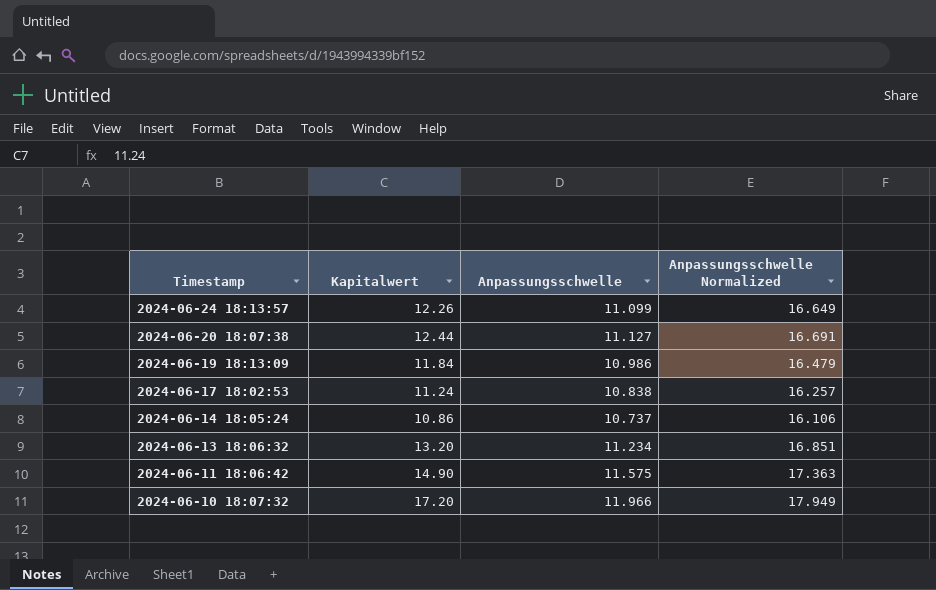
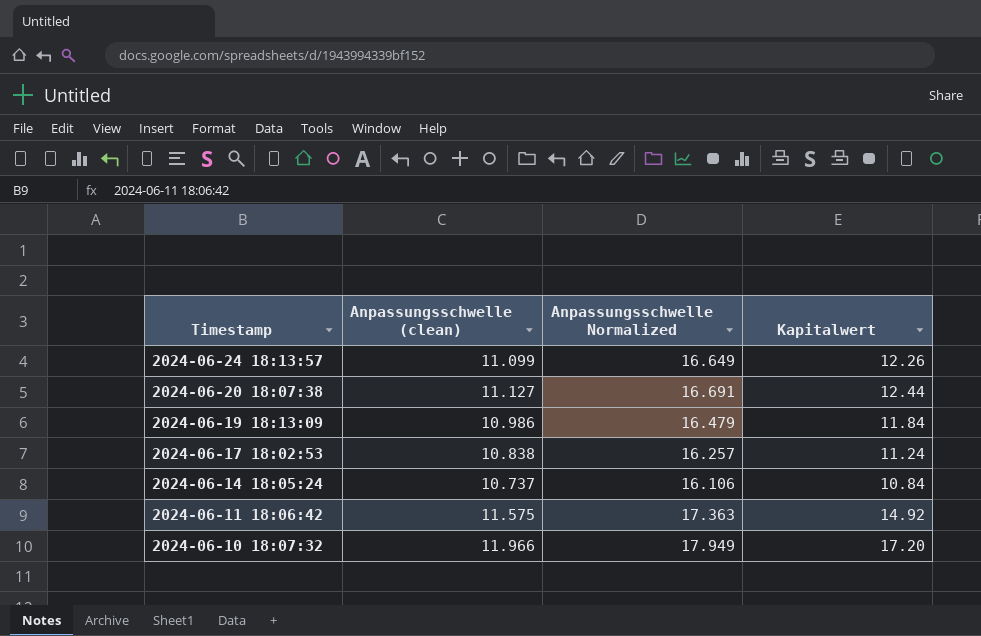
column name: Anpassungsschwelle -> Anpassungsschwelle (clean)
column Kapitalwert | position: 2 -> 4
row 2024-06-13 18:06:32: 13.20 | 11.234 | 16.851 -> none
2024-06-14 18:05:24 | Kapitalwert: 10.86 -> 10.84
2024-06-11 18:06:42 | Kapitalwert: 14.90 -> 14.92

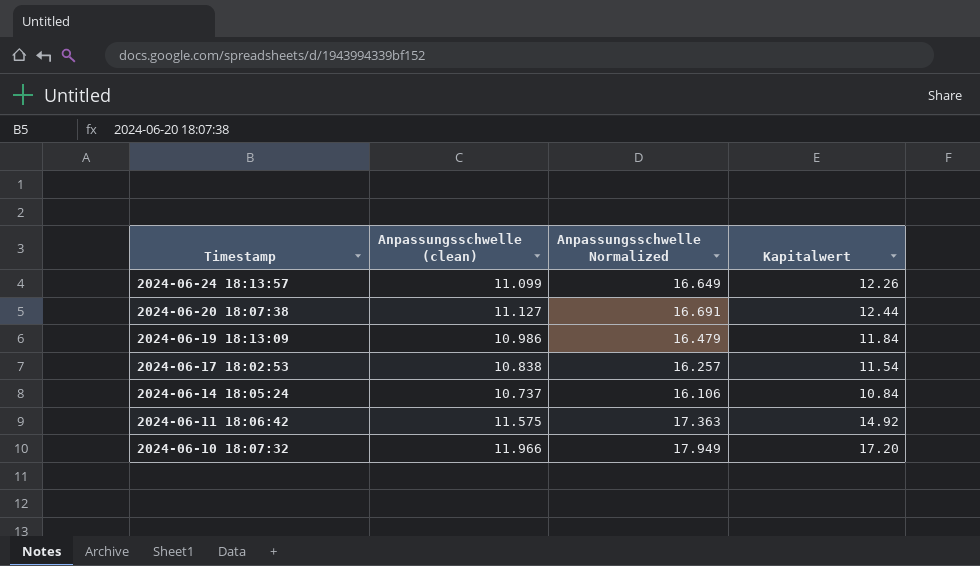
2024-06-17 18:02:53 | Kapitalwert: 11.24 -> 11.54

